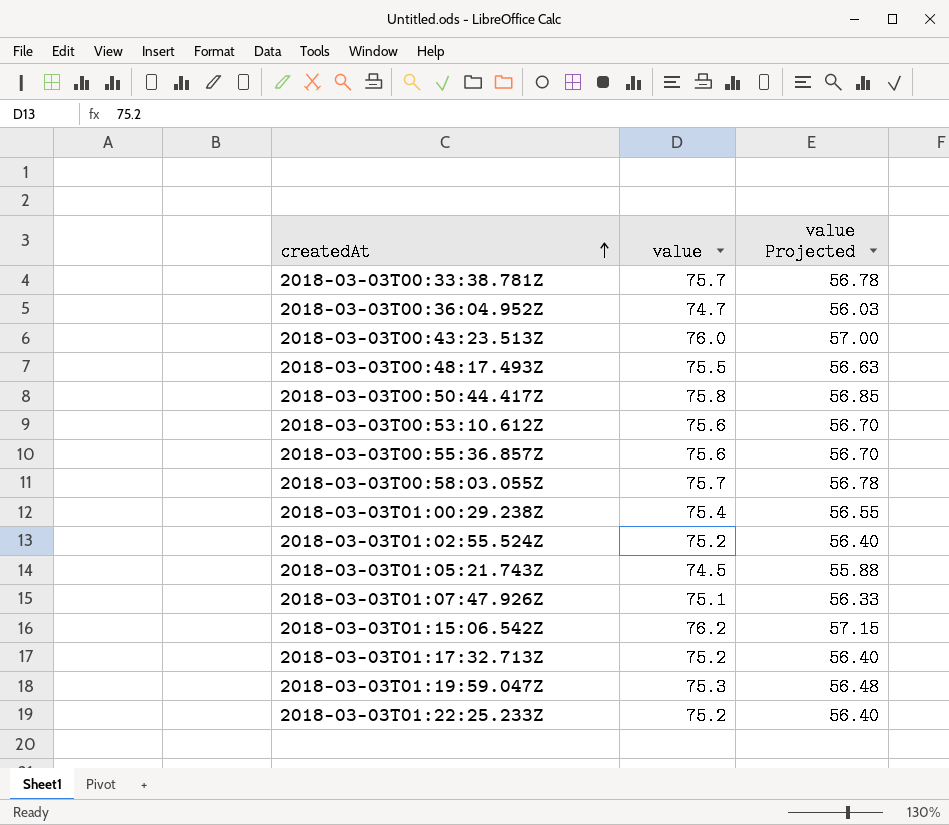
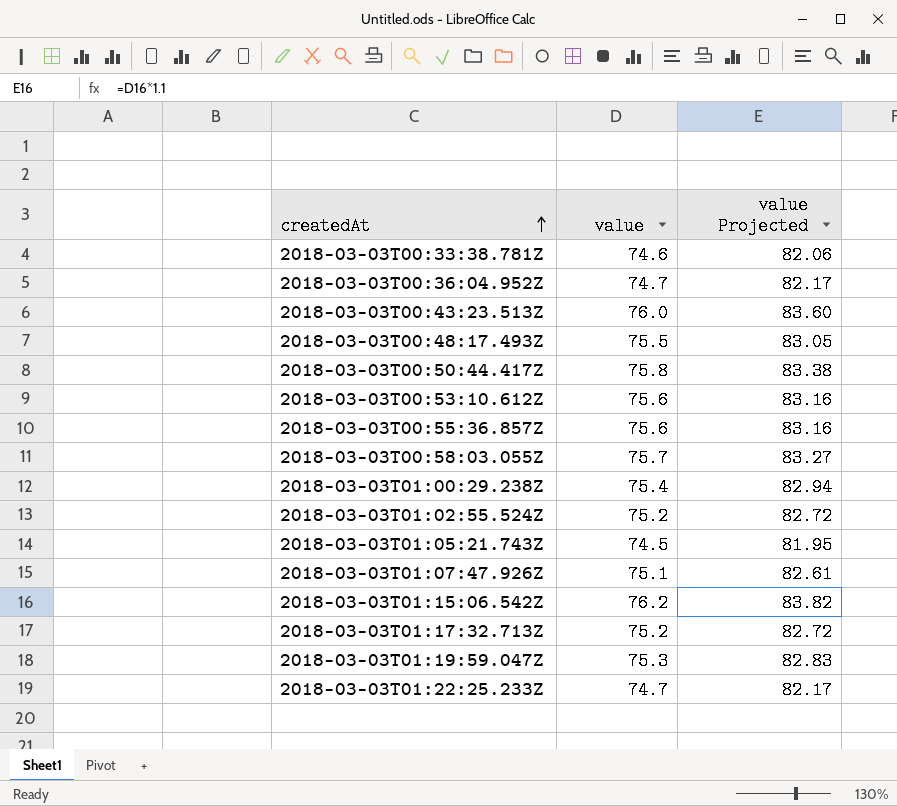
column value Projected | formula: [value] * 0.75 -> [value] * 1.1
2018-03-03T00:33:38.781Z | value: 75.7 -> 74.6
2018-03-03T01:22:25.233Z | value: 75.2 -> 74.7

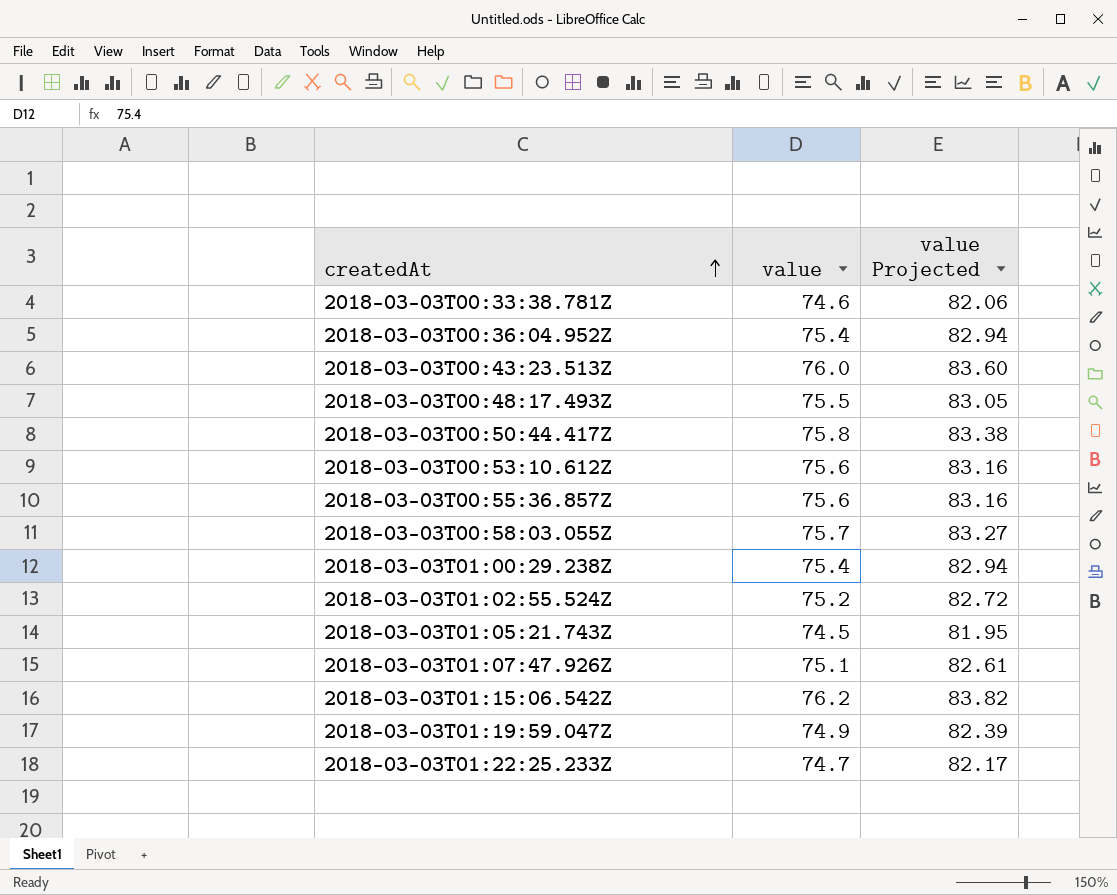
row 2018-03-03T01:17:32.713Z: 75.2 | 82.72 -> none
2018-03-03T00:36:04.952Z | value: 74.7 -> 75.4
2018-03-03T00:36:04.952Z | value Projected: 82.17 -> 82.94
2018-03-03T01:19:59.047Z | value: 75.3 -> 74.9
2018-03-03T01:19:59.047Z | value Projected: 82.83 -> 82.39

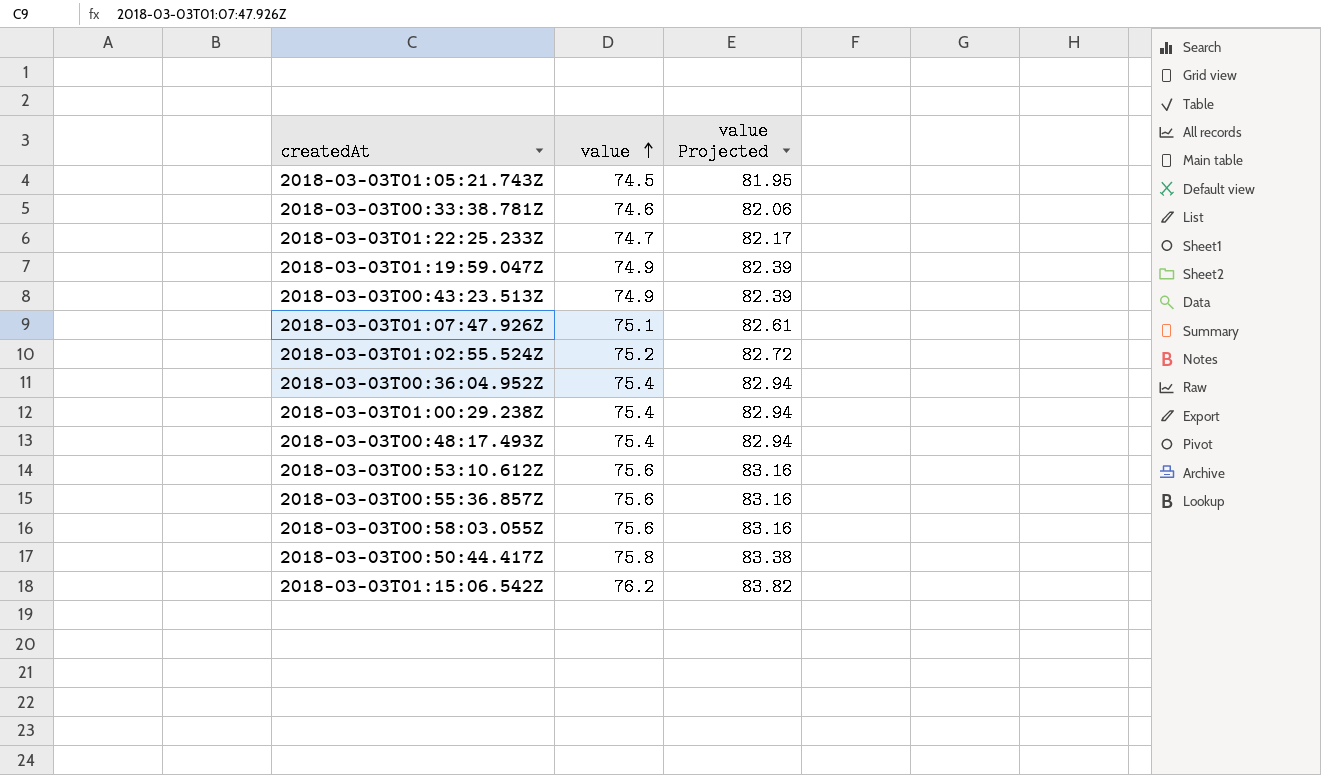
row order: createdAt ascending -> value ascending
2018-03-03T00:43:23.513Z | value: 76.0 -> 74.9
2018-03-03T00:43:23.513Z | value Projected: 83.60 -> 82.39
2018-03-03T00:48:17.493Z | value: 75.5 -> 75.4
2018-03-03T00:48:17.493Z | value Projected: 83.05 -> 82.94
2018-03-03T00:58:03.055Z | value: 75.7 -> 75.6
2018-03-03T00:58:03.055Z | value Projected: 83.27 -> 83.16

